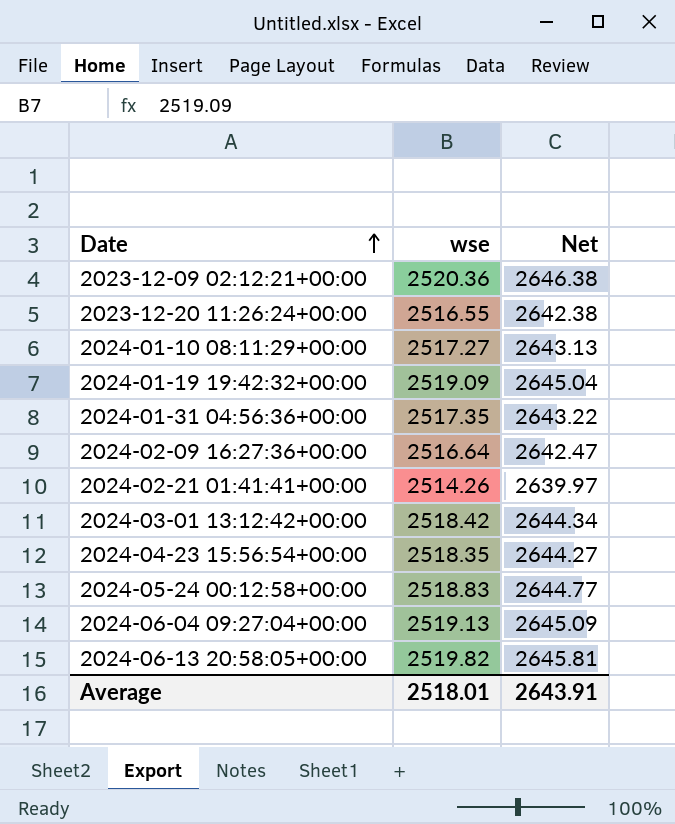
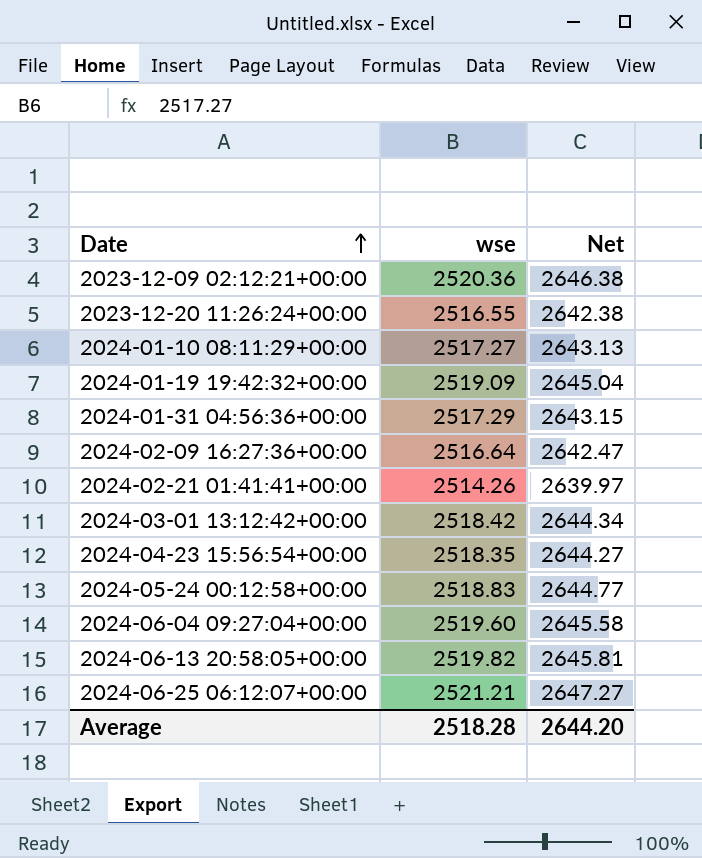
2024-01-31 04:56:36+00:00 | wse: 2517.35 -> 2517.29
2024-01-31 04:56:36+00:00 | Net: 2643.22 -> 2643.15
2024-06-04 09:27:04+00:00 | wse: 2519.13 -> 2519.60
2024-06-04 09:27:04+00:00 | Net: 2645.09 -> 2645.58
row 2024-06-25 06:12:07+00:00: none -> 2521.21 | 2647.27
Average | wse: 2518.01 -> 2518.28
Average | Net: 2643.91 -> 2644.20

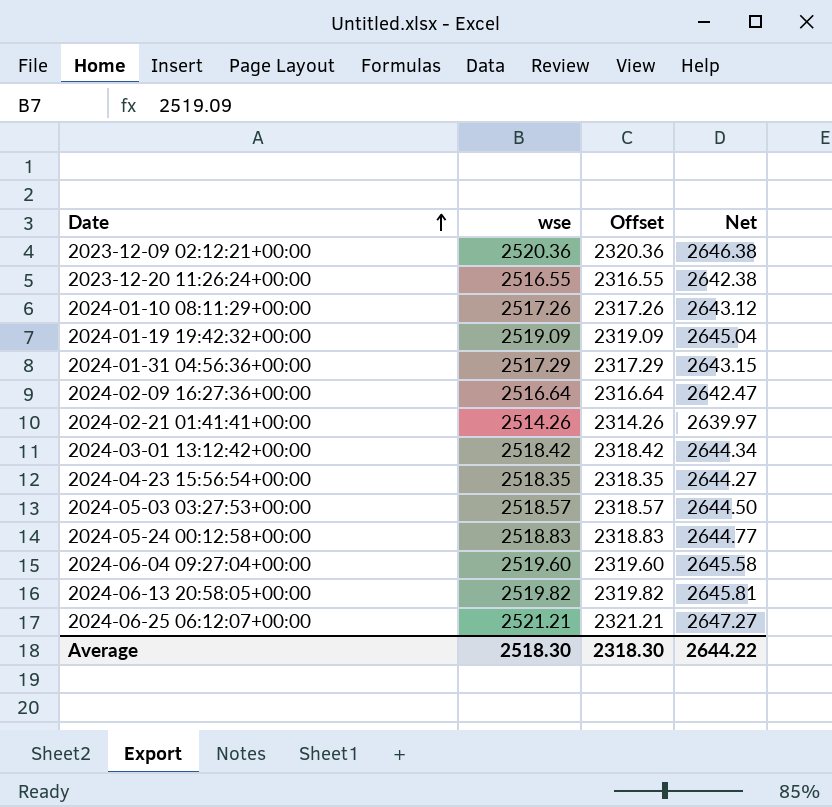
column Offset | formula: none -> [wse] - 200
2024-01-10 08:11:29+00:00 | wse: 2517.27 -> 2517.26
2024-01-10 08:11:29+00:00 | Net: 2643.13 -> 2643.12
row 2024-05-03 03:27:53+00:00: none -> 2518.57 | 2318.57 | 2644.50
Average | wse: 2518.28 -> 2518.30
Average | Net: 2644.20 -> 2644.22

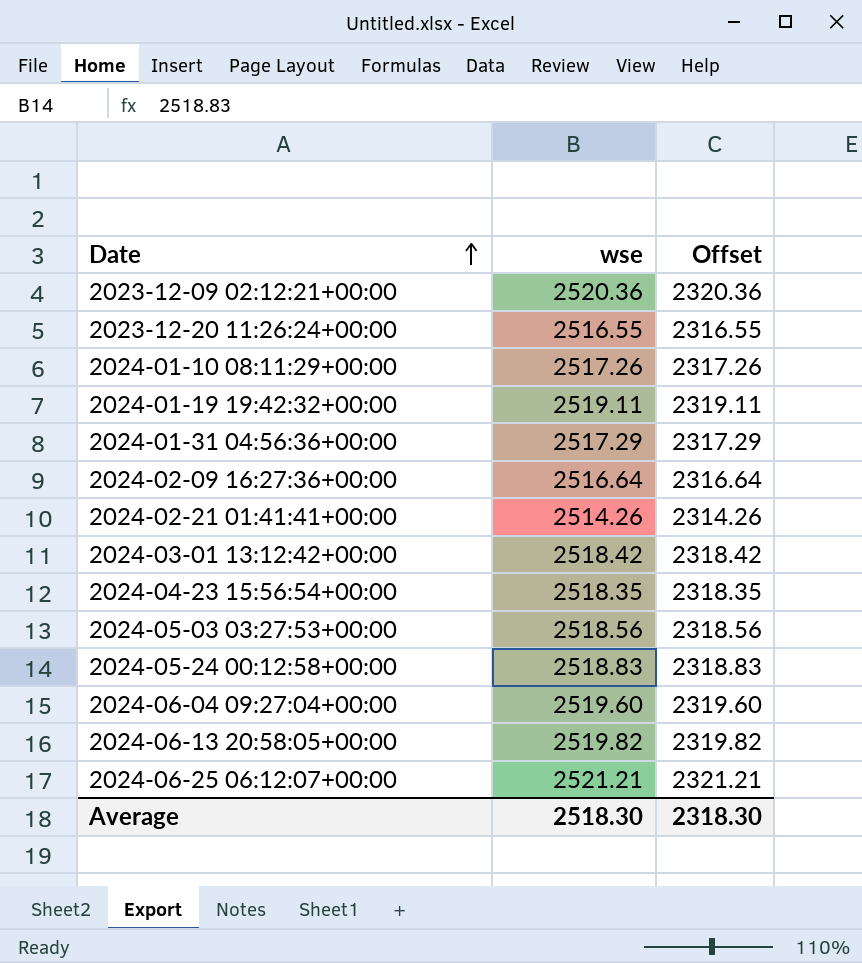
column Net | formula: [wse] * 1.05 -> none
2024-01-19 19:42:32+00:00 | wse: 2519.09 -> 2519.11
2024-01-19 19:42:32+00:00 | Offset: 2319.09 -> 2319.11
2024-05-03 03:27:53+00:00 | wse: 2518.57 -> 2518.56
2024-05-03 03:27:53+00:00 | Offset: 2318.57 -> 2318.56

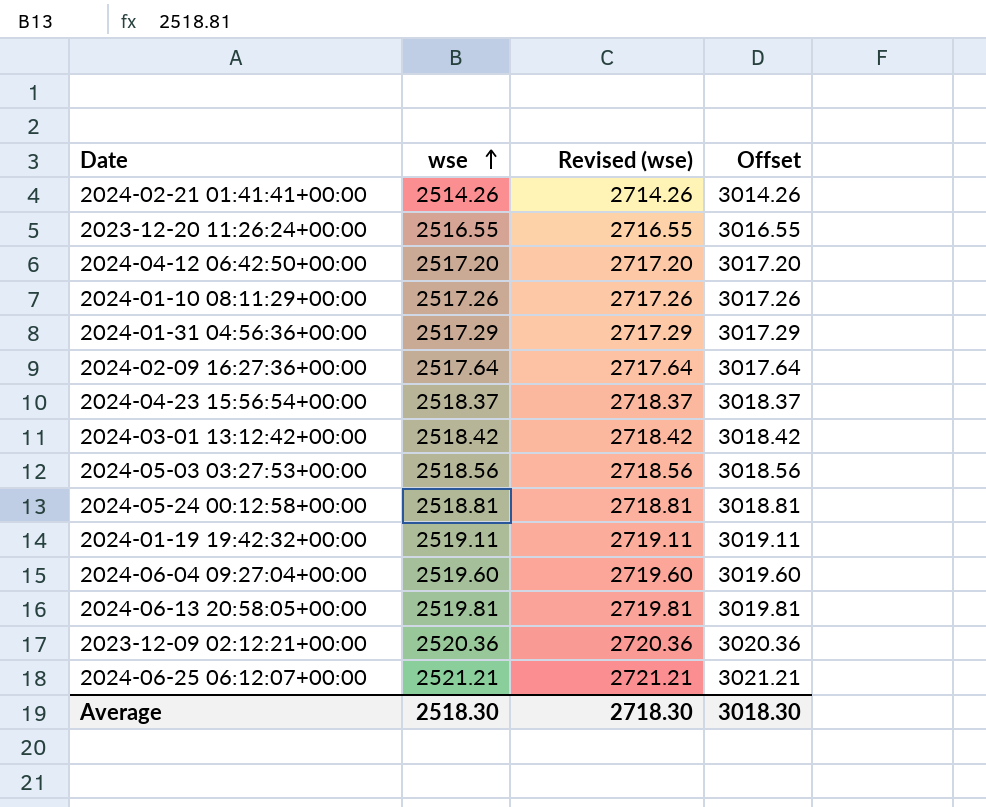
row order: Date ascending -> wse ascending
column Revised (wse) | formula: none -> [wse] + 200
column Offset | formula: [wse] - 200 -> [wse] + 500
row 2024-04-12 06:42:50+00:00: none -> 2517.20 | 2717.20 | 3017.20
2024-02-09 16:27:36+00:00 | wse: 2516.64 -> 2517.64
2024-04-23 15:56:54+00:00 | wse: 2518.35 -> 2518.37
2024-05-24 00:12:58+00:00 | wse: 2518.83 -> 2518.81
2024-06-13 20:58:05+00:00 | wse: 2519.82 -> 2519.81
Average | Offset: 2318.30 -> 3018.30

